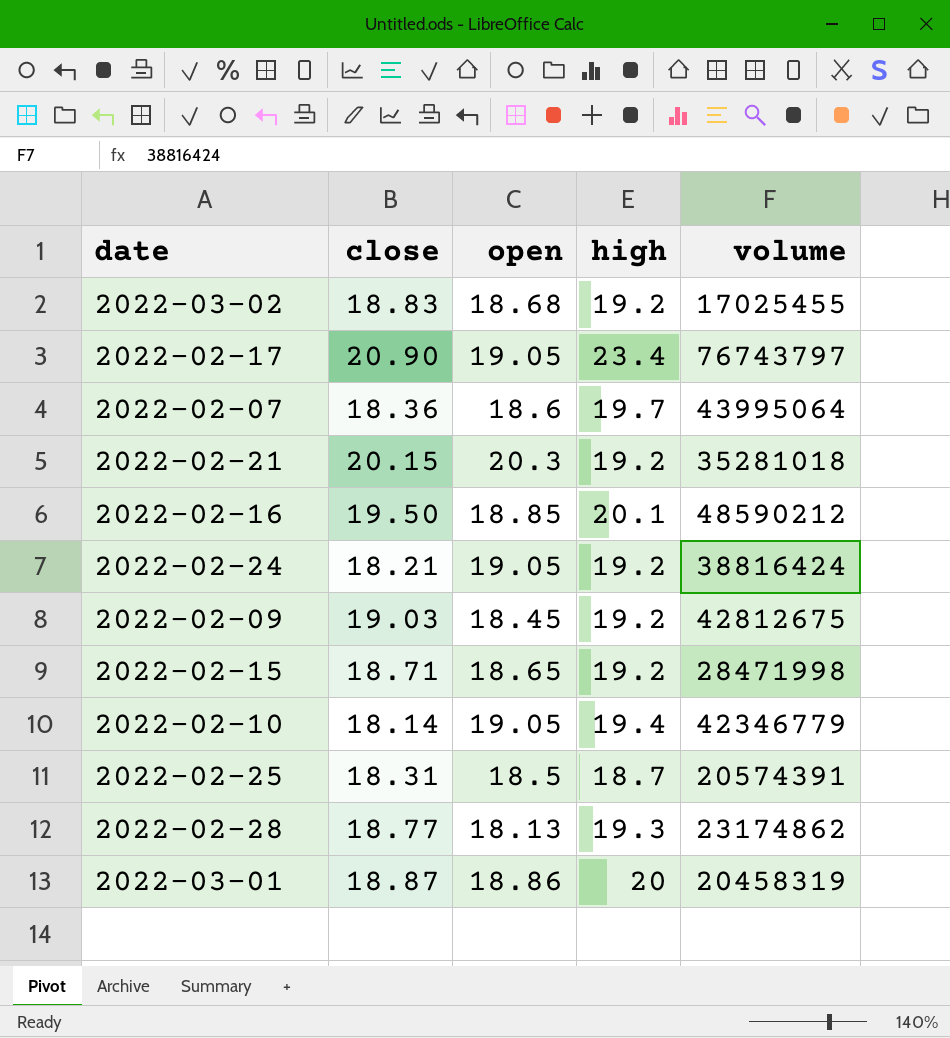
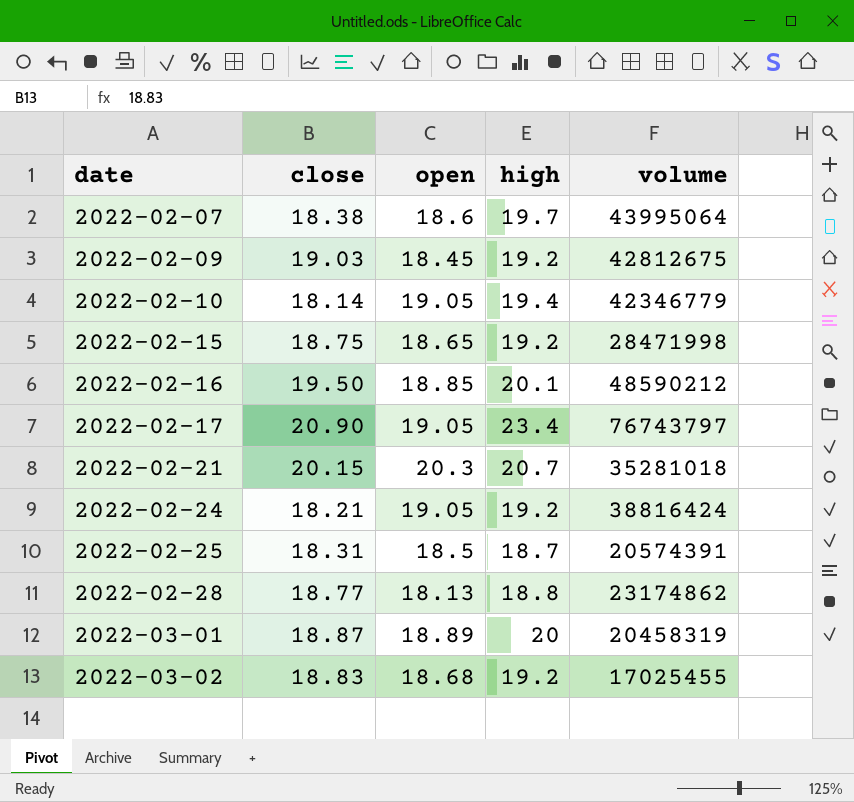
row order: none -> date ascending
2022-02-07 | close: 18.36 -> 18.38
2022-02-15 | close: 18.71 -> 18.75
2022-02-21 | high: 19.2 -> 20.7
2022-02-28 | high: 19.3 -> 18.8
2022-03-01 | open: 18.86 -> 18.89

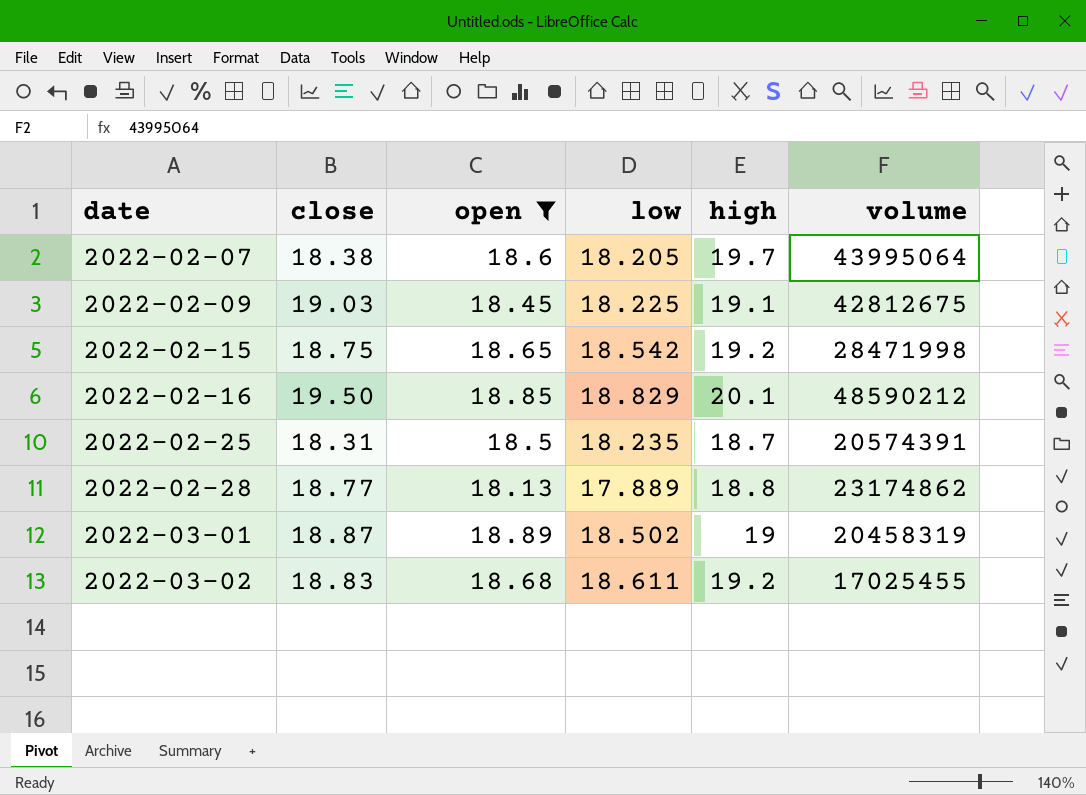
filter: none -> open <= 18.89
column low | position: none -> 4
2022-02-09 | high: 19.2 -> 19.1
2022-03-01 | high: 20 -> 19

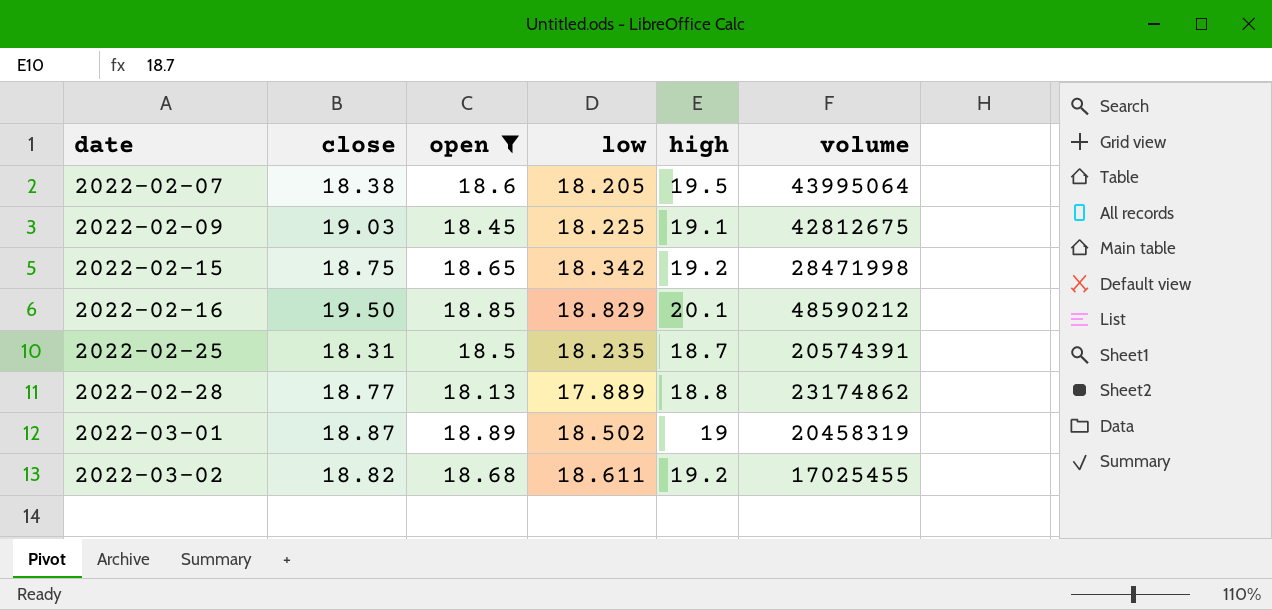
2022-02-07 | high: 19.7 -> 19.5
2022-02-15 | low: 18.542 -> 18.342
2022-03-02 | close: 18.83 -> 18.82

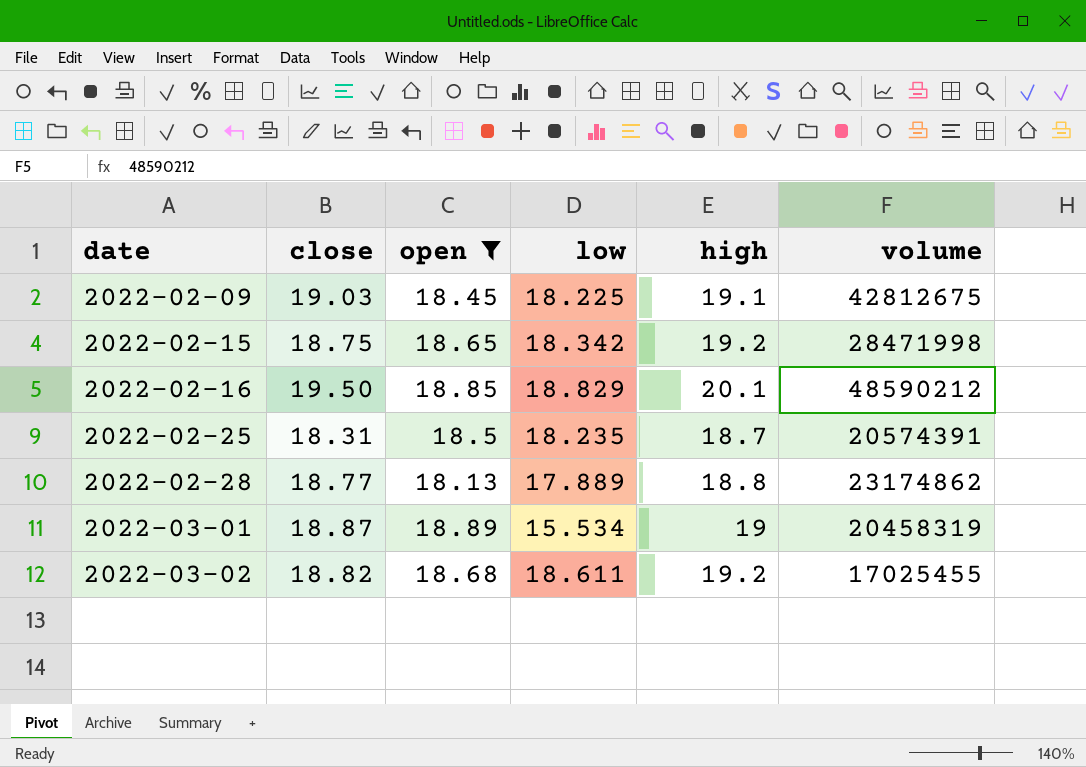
row 2022-02-07: 18.38 | 18.6 | 18.205 | 19.5 | 43995064 -> none
2022-03-01 | low: 18.502 -> 15.534

